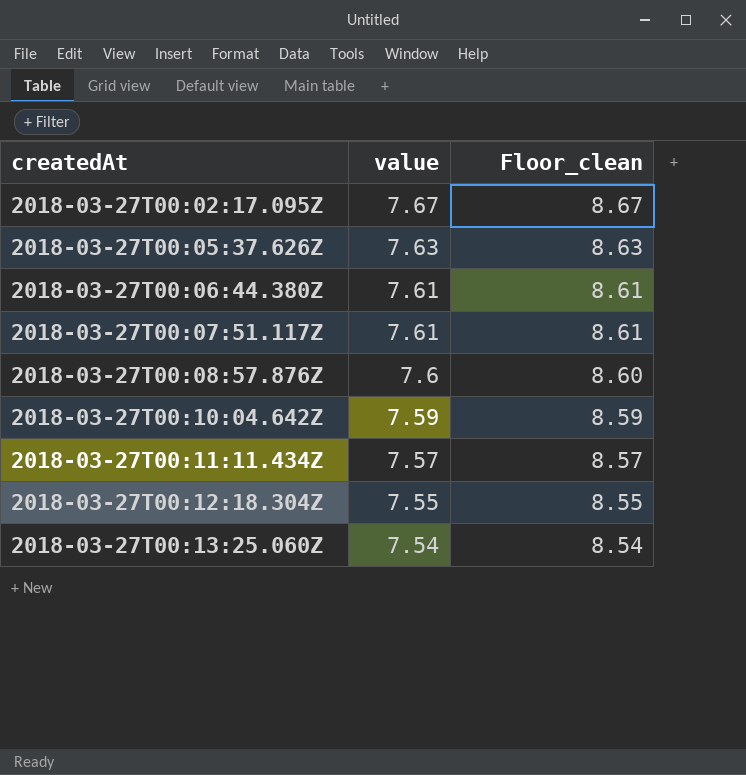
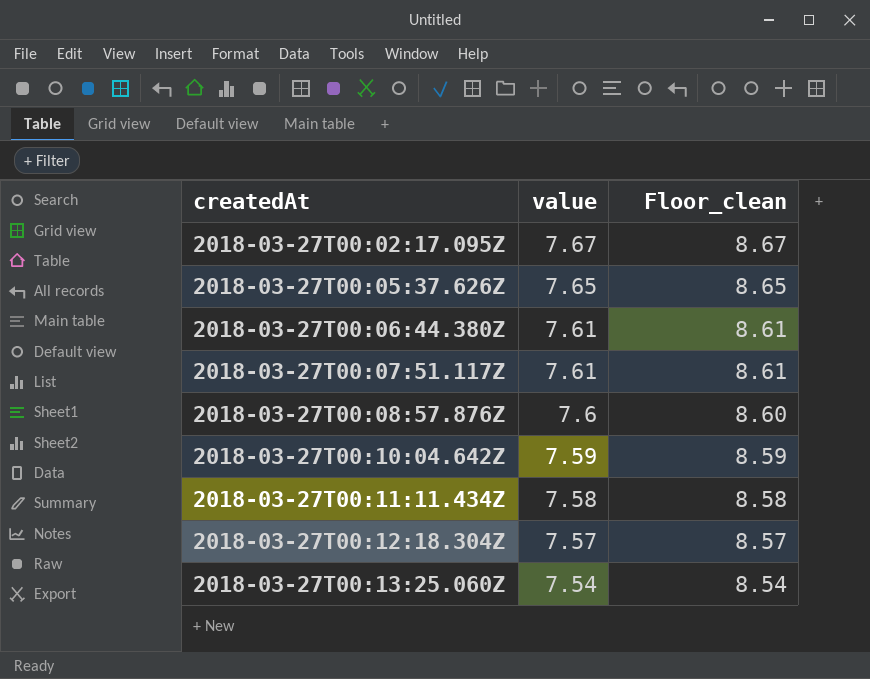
2018-03-27T00:05:37.626Z | value: 7.63 -> 7.65
2018-03-27T00:05:37.626Z | Floor_clean: 8.63 -> 8.65
2018-03-27T00:11:11.434Z | value: 7.57 -> 7.58
2018-03-27T00:11:11.434Z | Floor_clean: 8.57 -> 8.58
2018-03-27T00:12:18.304Z | value: 7.55 -> 7.57
2018-03-27T00:12:18.304Z | Floor_clean: 8.55 -> 8.57

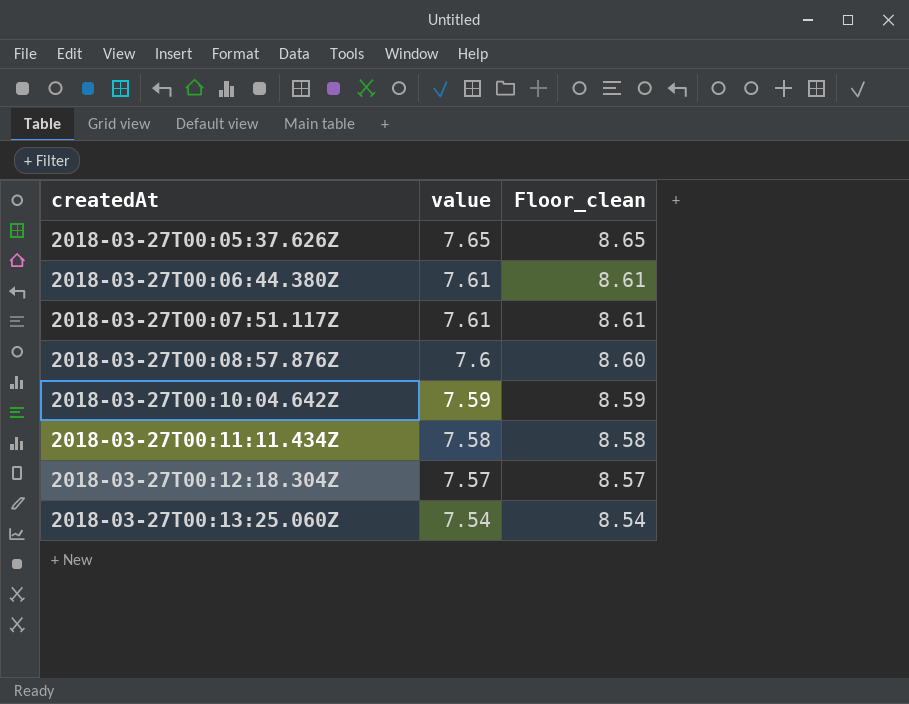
row 2018-03-27T00:02:17.095Z: 7.67 | 8.67 -> none

